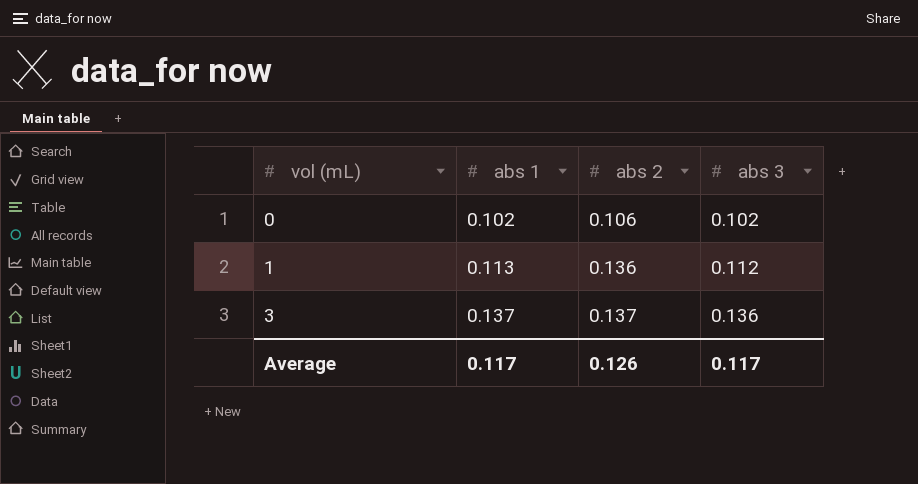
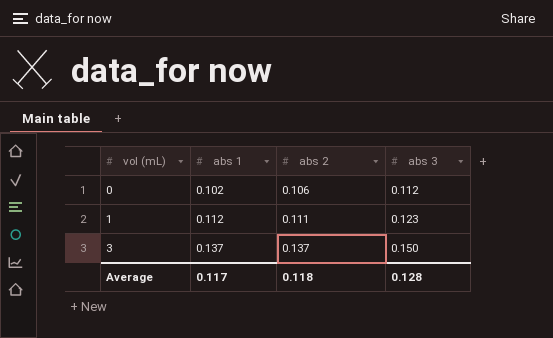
0 | abs 3: 0.102 -> 0.112
1 | abs 1: 0.113 -> 0.112
1 | abs 2: 0.136 -> 0.111
1 | abs 3: 0.112 -> 0.123
3 | abs 3: 0.136 -> 0.150
Average | abs 2: 0.126 -> 0.118
Average | abs 3: 0.117 -> 0.128

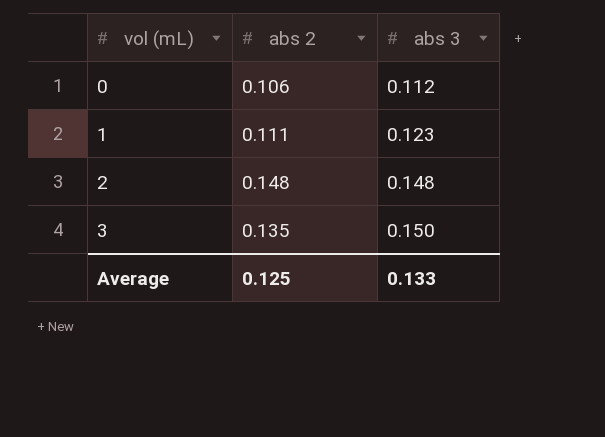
column abs 1 | position: 2 -> none
row 2: none -> 0.148 | 0.148
3 | abs 2: 0.137 -> 0.135
Average | abs 2: 0.118 -> 0.125
Average | abs 3: 0.128 -> 0.133

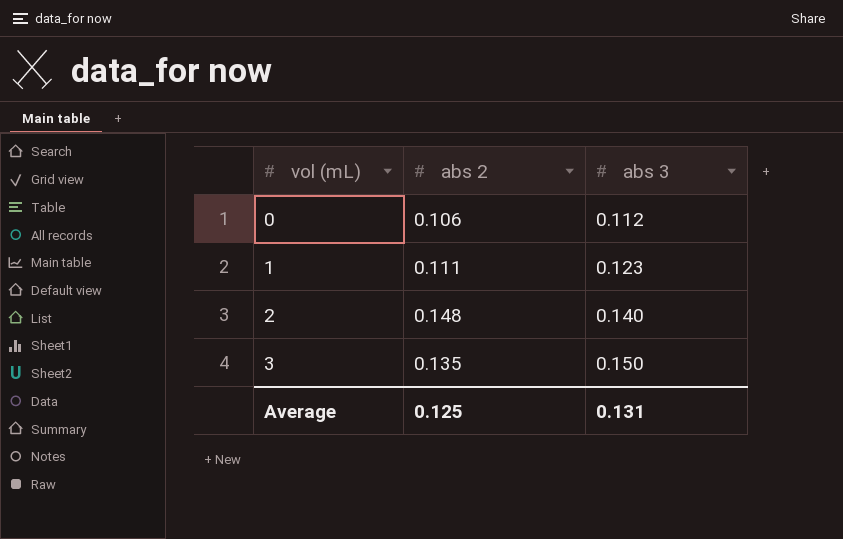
2 | abs 3: 0.148 -> 0.140
Average | abs 3: 0.133 -> 0.131

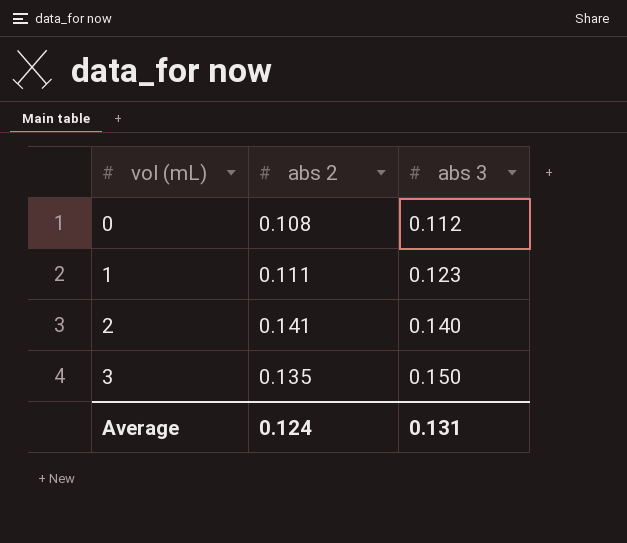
0 | abs 2: 0.106 -> 0.108
2 | abs 2: 0.148 -> 0.141
Average | abs 2: 0.125 -> 0.124

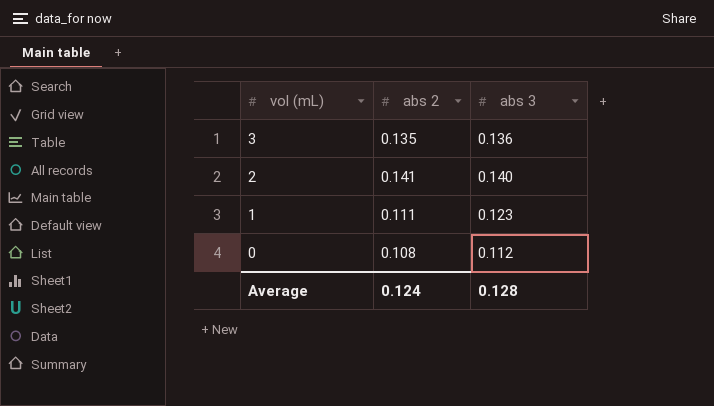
row order: vol (mL) ascending -> vol (mL) descending
3 | abs 3: 0.150 -> 0.136
Average | abs 3: 0.131 -> 0.128

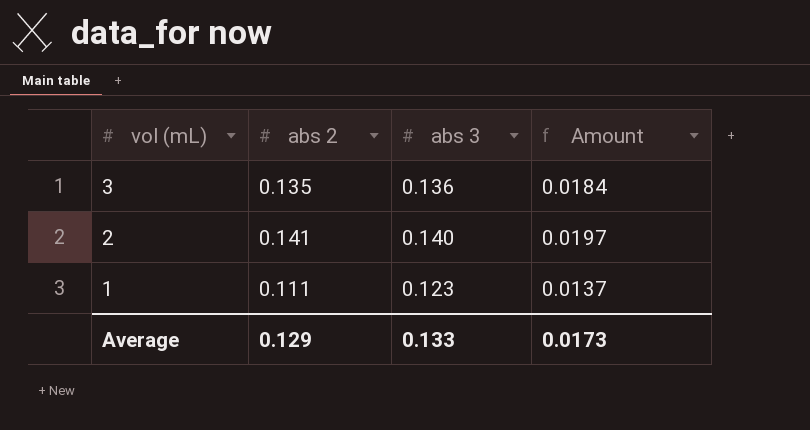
column Amount | formula: none -> [abs 2] * [abs 3]
row 0: 0.108 | 0.112 -> none
Average | abs 2: 0.124 -> 0.129
Average | abs 3: 0.128 -> 0.133

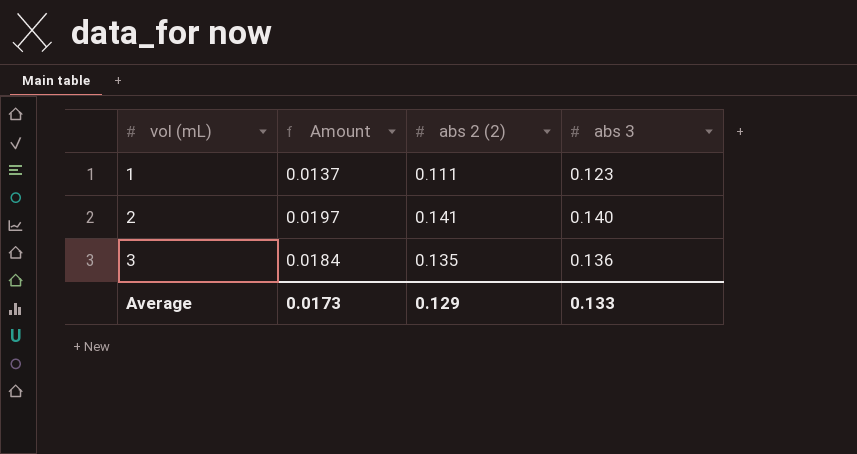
row order: vol (mL) descending -> vol (mL) ascending
column Amount | position: 4 -> 2
column name: abs 2 -> abs 2 (2)

